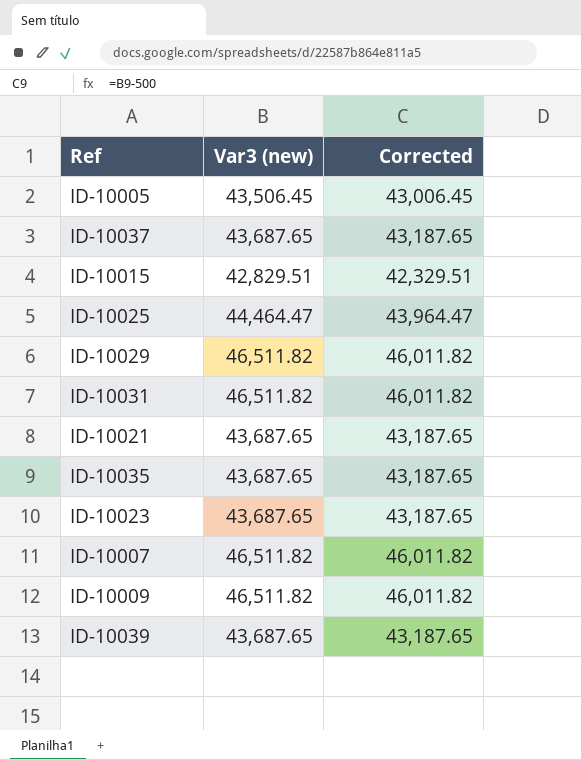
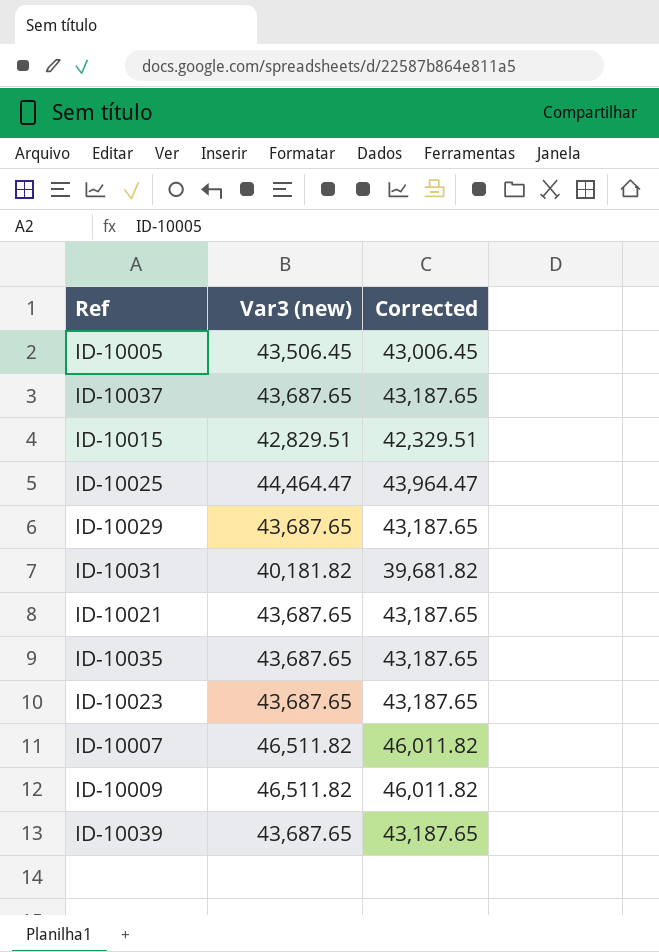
ID-10029 | Var3 (new): 46,511.82 -> 43,687.65
ID-10029 | Corrected: 46,011.82 -> 43,187.65
ID-10031 | Var3 (new): 46,511.82 -> 40,181.82
ID-10031 | Corrected: 46,011.82 -> 39,681.82

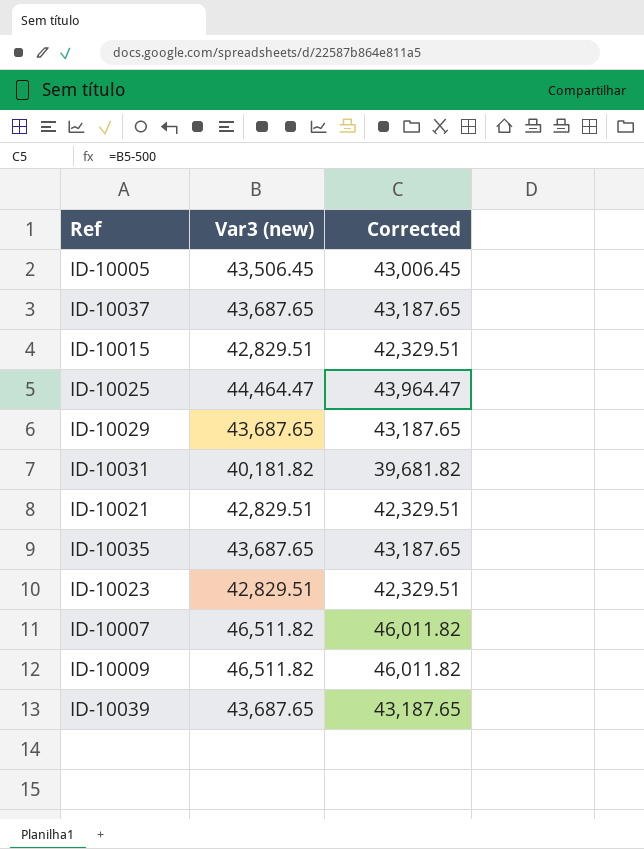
ID-10021 | Var3 (new): 43,687.65 -> 42,829.51
ID-10021 | Corrected: 43,187.65 -> 42,329.51
ID-10023 | Var3 (new): 43,687.65 -> 42,829.51
ID-10023 | Corrected: 43,187.65 -> 42,329.51

